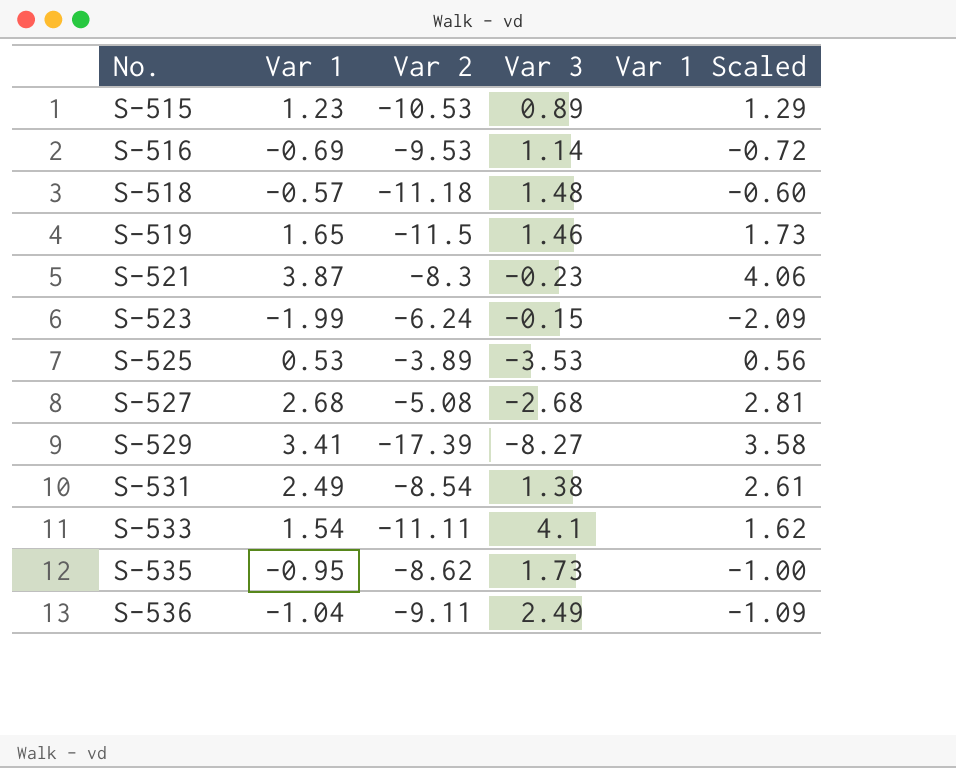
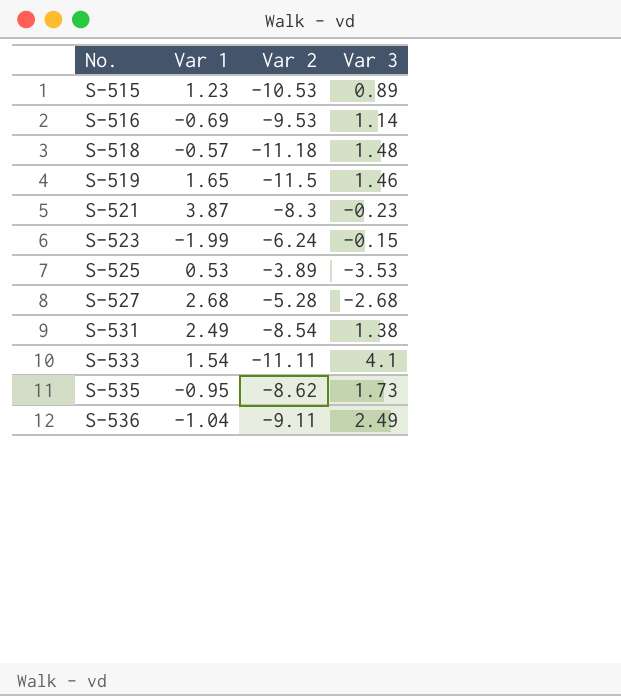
column Var 1 Scaled | formula: [Var 1] * 1.05 -> none
row S-529: 3.41 | -17.39 | -8.27 | 3.58 -> none
S-527 | Var 2: -5.08 -> -5.28

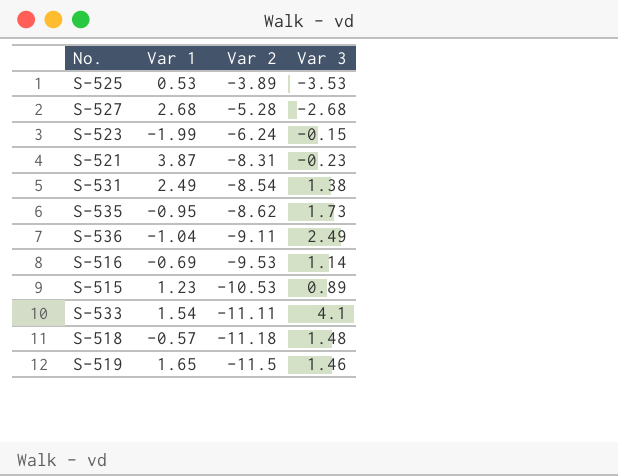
row order: No. ascending -> Var 2 descending
S-521 | Var 2: -8.3 -> -8.31

